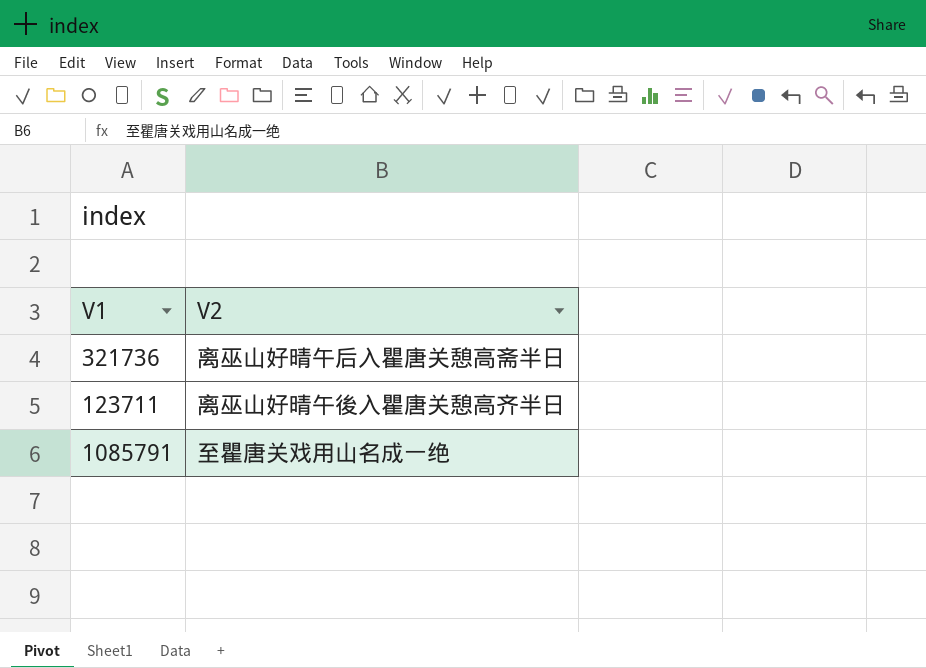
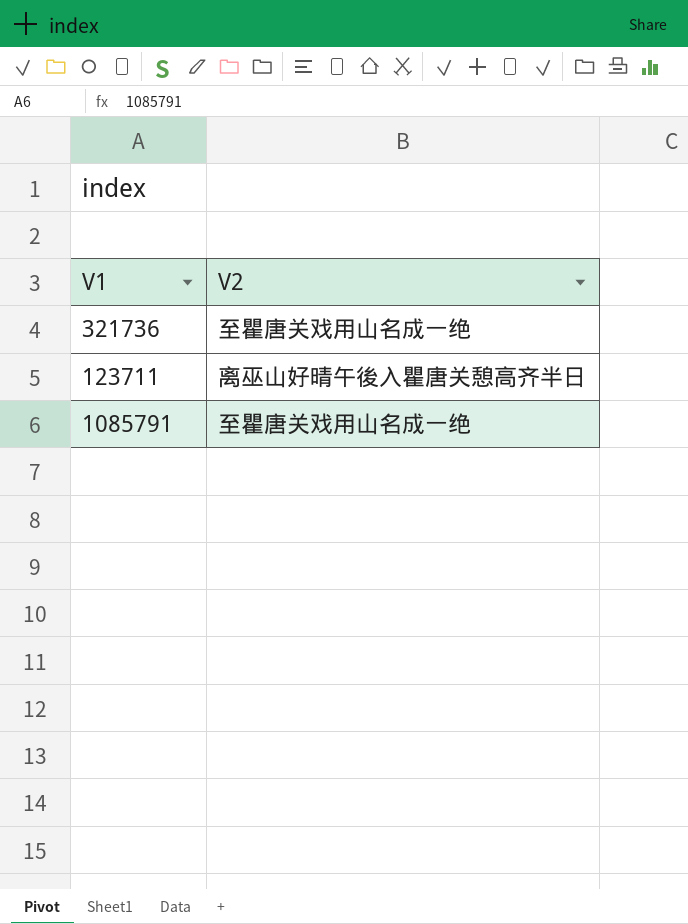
321736 | V2: 离巫山好晴午后入瞿唐关憩高斋半日 -> 至瞿唐关戏用山名成一绝

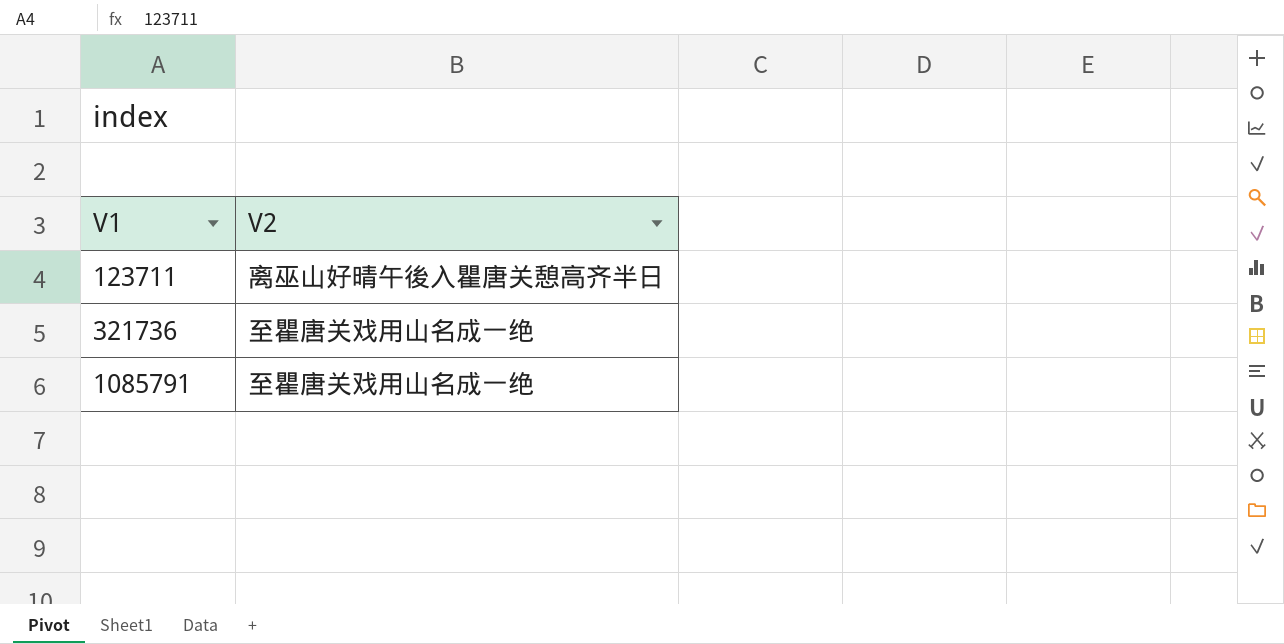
row order: none -> V1 ascending

